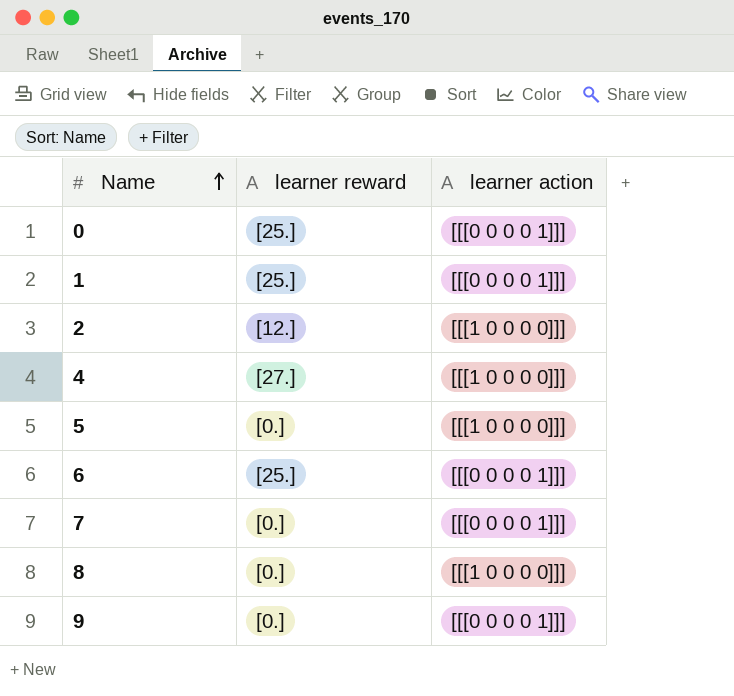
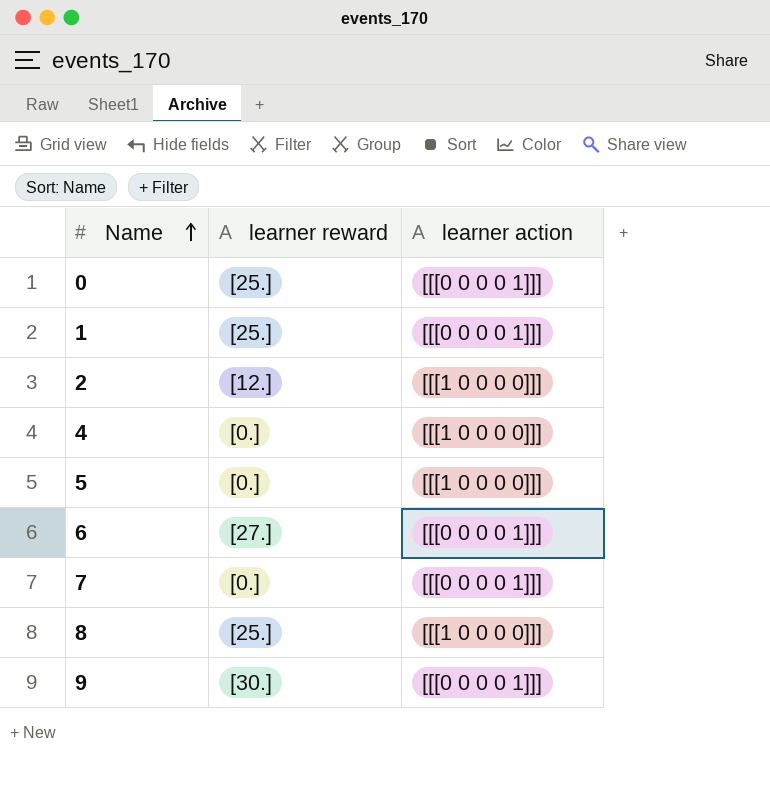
4 | learner reward: [27.] -> [0.]
6 | learner reward: [25.] -> [27.]
8 | learner reward: [0.] -> [25.]
9 | learner reward: [0.] -> [30.]

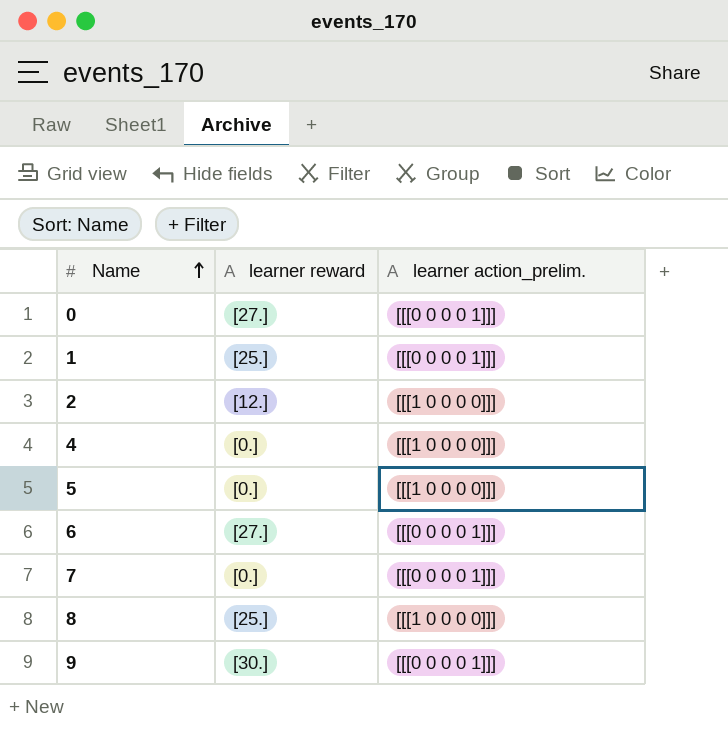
column name: learner action -> learner action_prelim.
0 | learner reward: [25.] -> [27.]

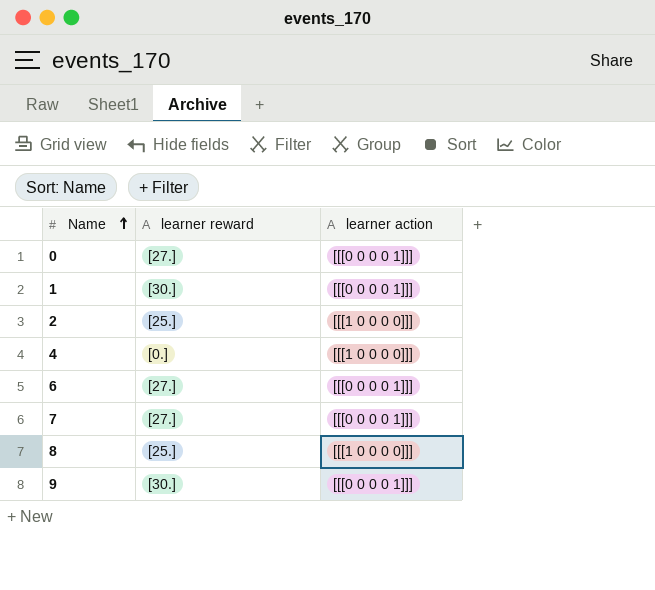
column name: learner action_prelim. -> learner action
row 5: [0.] | [[[1 0 0 0 0]]] -> none
1 | learner reward: [25.] -> [30.]
2 | learner reward: [12.] -> [25.]
7 | learner reward: [0.] -> [27.]

